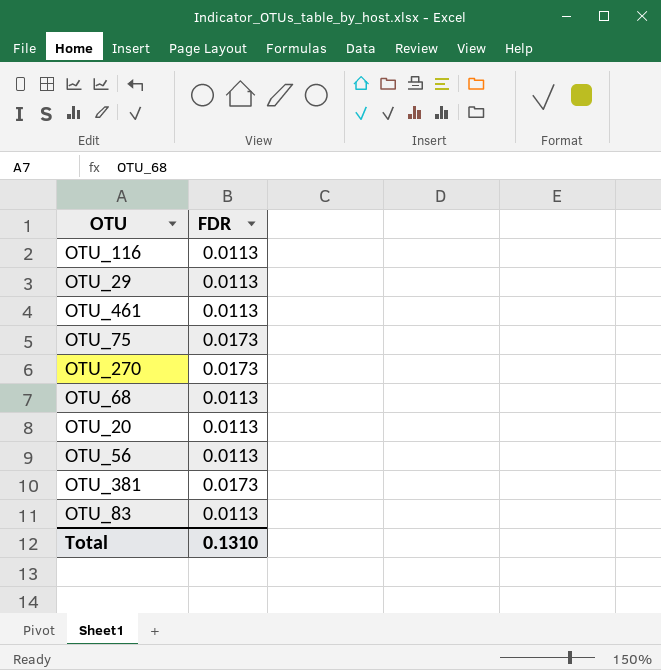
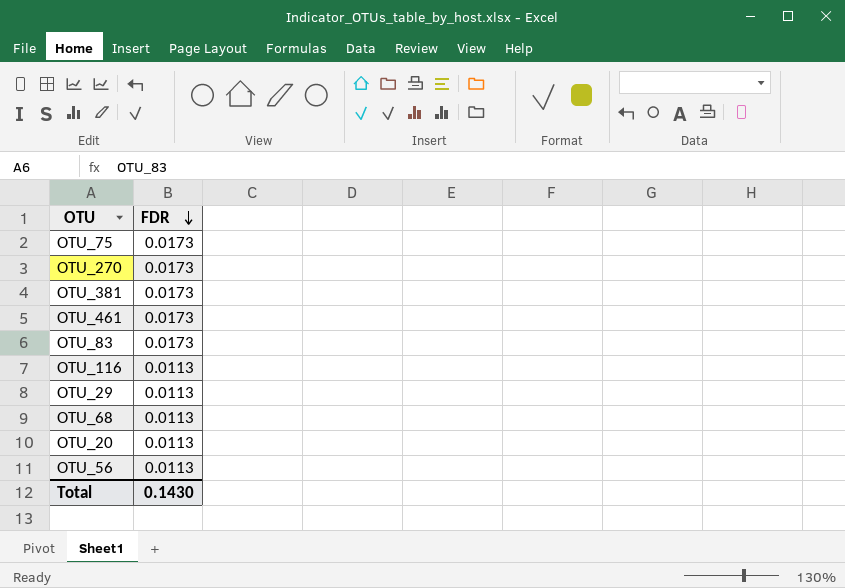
row order: none -> FDR descending
OTU_461 | FDR: 0.0113 -> 0.0173
OTU_83 | FDR: 0.0113 -> 0.0173
Total | FDR: 0.1310 -> 0.1430

